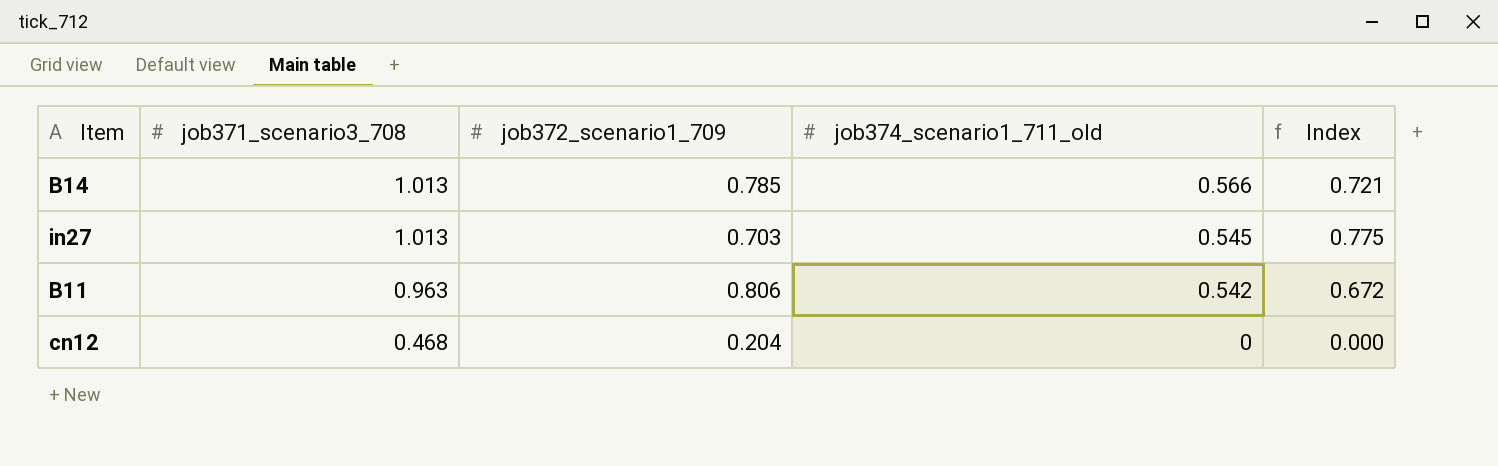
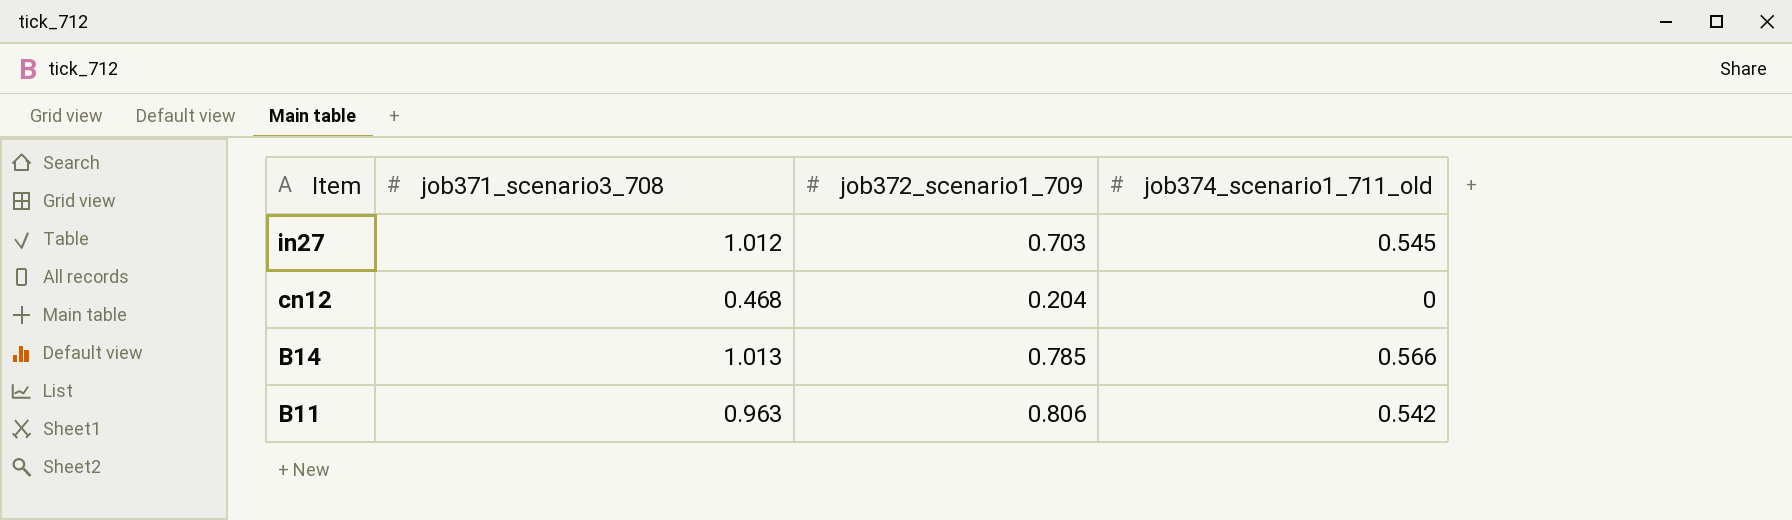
row order: job371_scenario3_708 descending -> Item descending
column Index | formula: [job374_scenario1_711_old] / [job372_scenario1_709] -> none
in27 | job371_scenario3_708: 1.013 -> 1.012

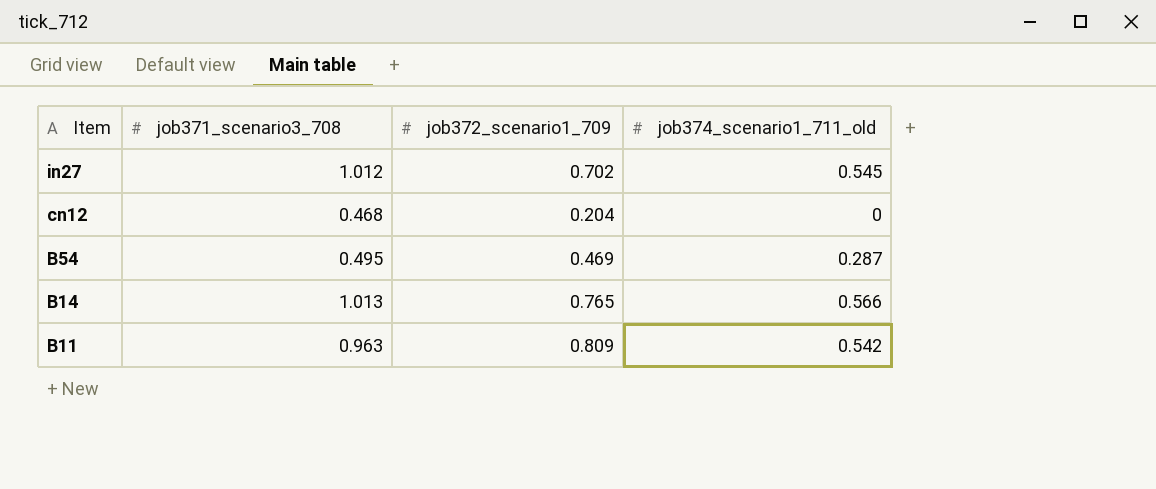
in27 | job372_scenario1_709: 0.703 -> 0.702
row B54: none -> 0.495 | 0.469 | 0.287
B14 | job372_scenario1_709: 0.785 -> 0.765
B11 | job372_scenario1_709: 0.806 -> 0.809

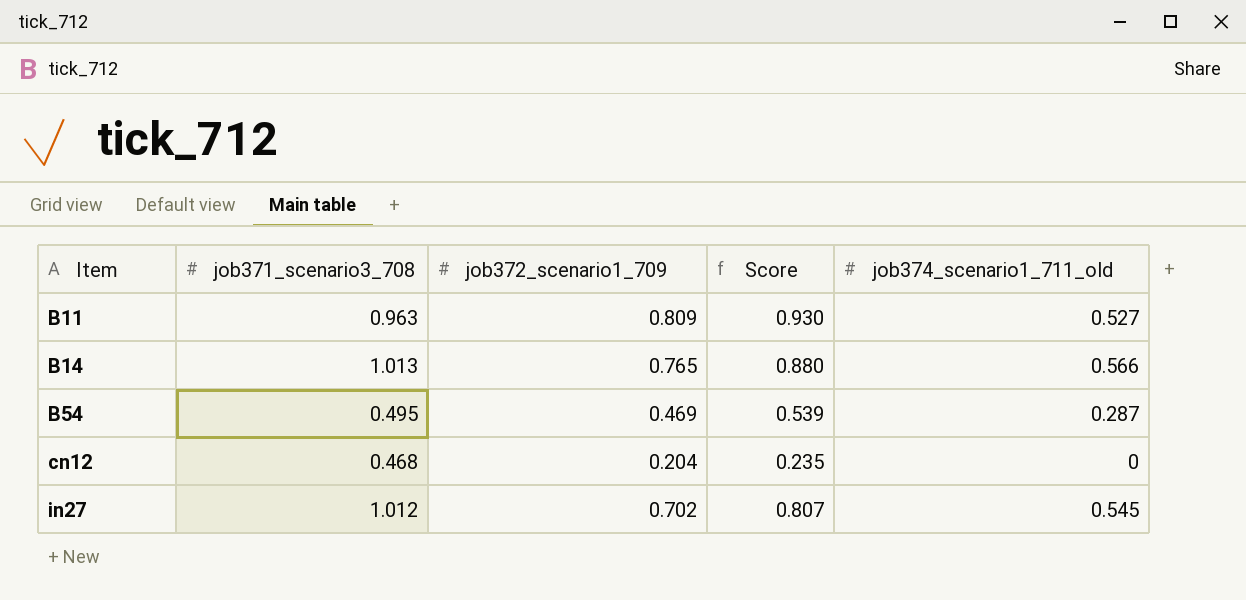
row order: Item descending -> Item ascending
column Score | formula: none -> [job372_scenario1_709] * 1.15
B11 | job374_scenario1_711_old: 0.542 -> 0.527

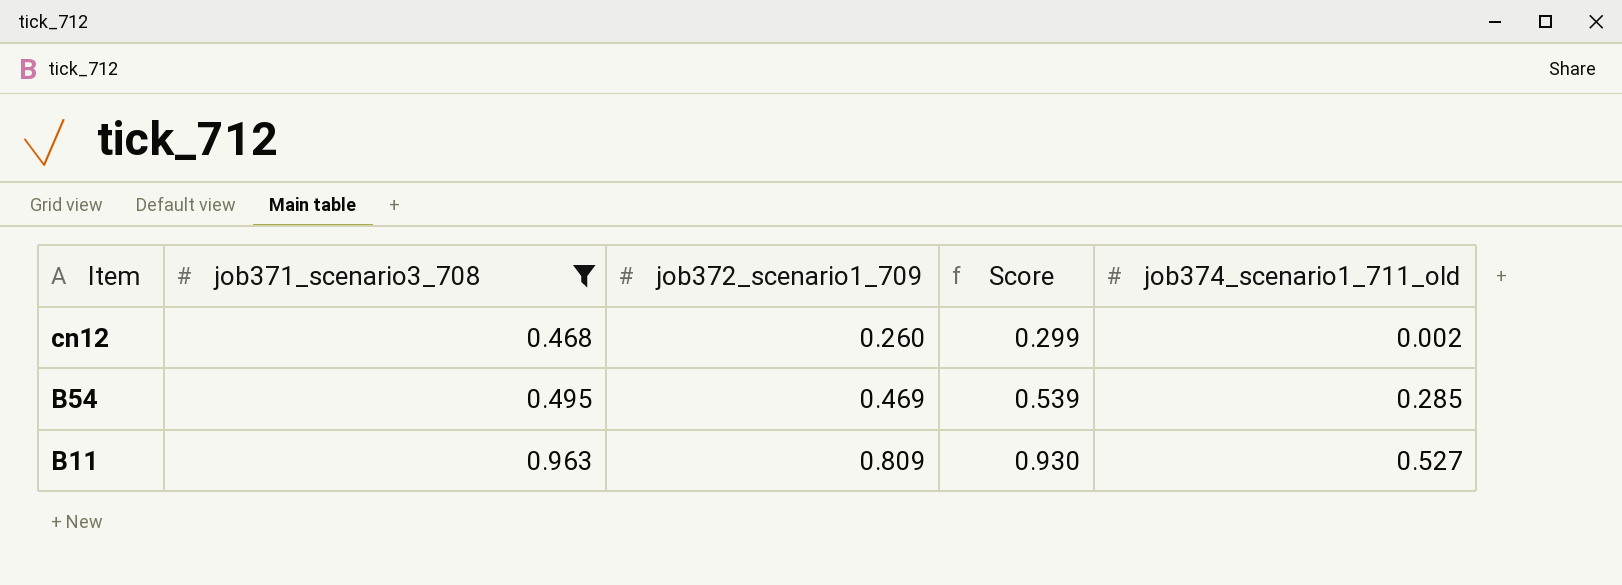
filter: none -> job371_scenario3_708 <= 0.963
row order: Item ascending -> Item descending
cn12 | job372_scenario1_709: 0.204 -> 0.260
cn12 | Score: 0.235 -> 0.299
cn12 | job374_scenario1_711_old: 0 -> 0.002
B54 | job374_scenario1_711_old: 0.287 -> 0.285

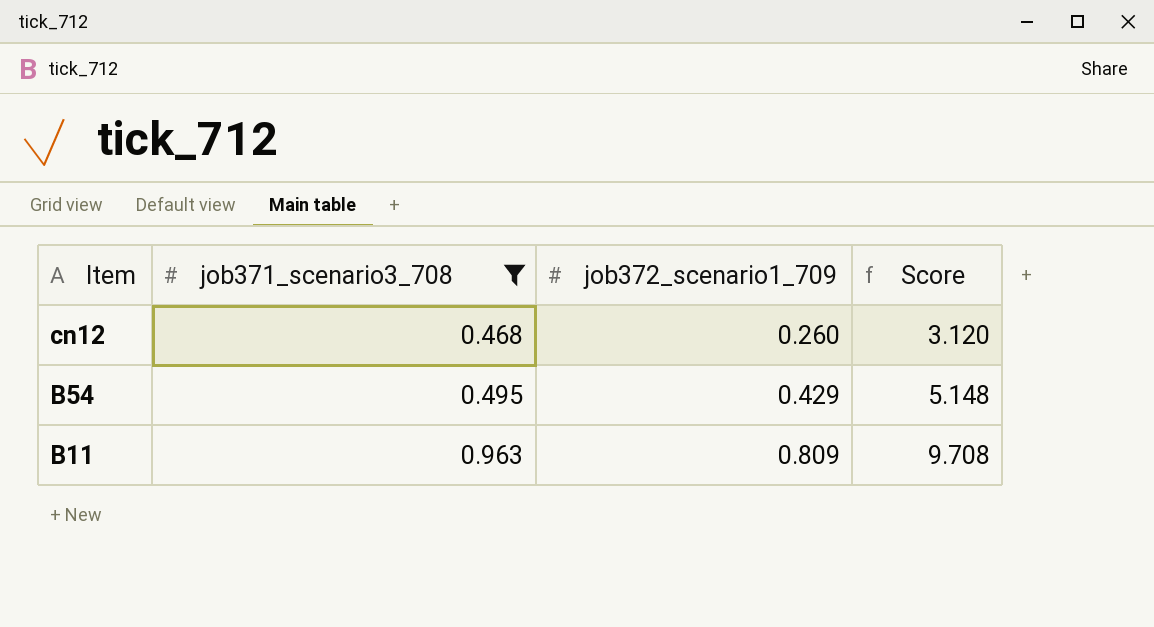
column job374_scenario1_711_old | position: 5 -> none
column Score | formula: [job372_scenario1_709] * 1.15 -> [job372_scenario1_709] * 12
B54 | job372_scenario1_709: 0.469 -> 0.429

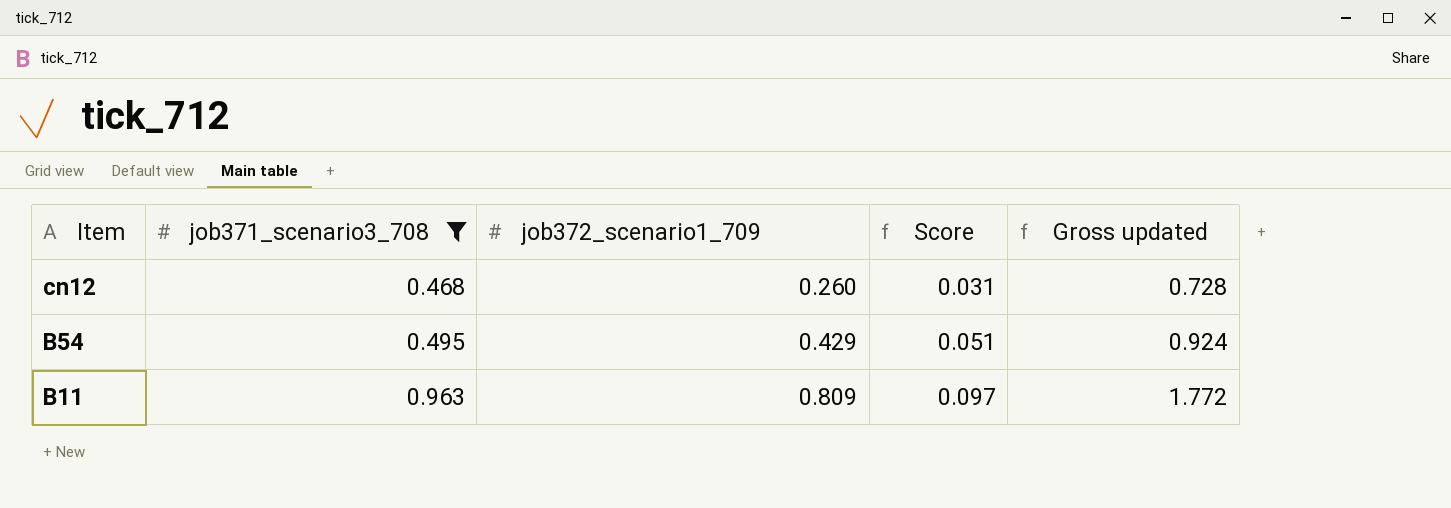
column Score | formula: [job372_scenario1_709] * 12 -> [job372_scenario1_709] * 0.12
column Gross updated | formula: none -> [job371_scenario3_708] + [job372_scenario1_709]

